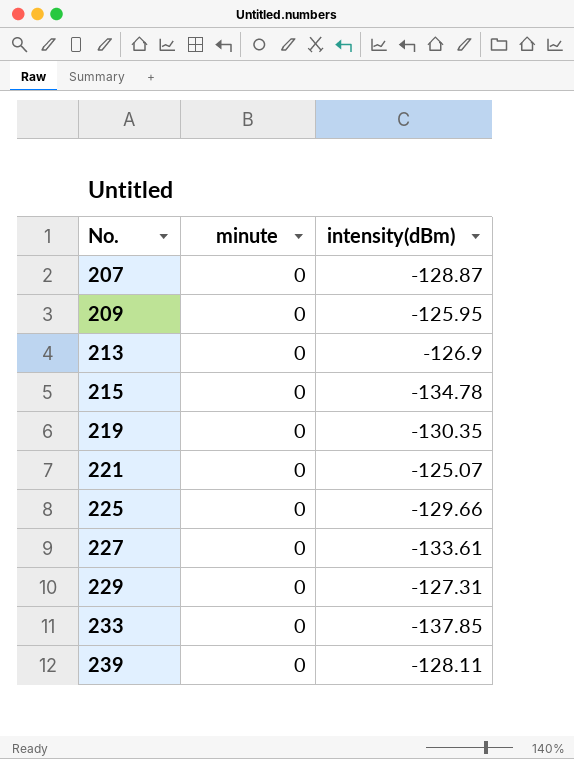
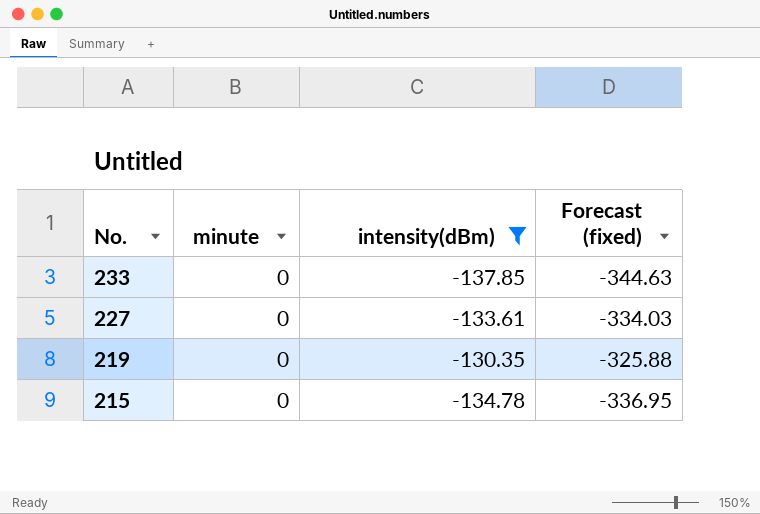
filter: none -> intensity(dBm) <= -130.35
row order: No. ascending -> No. descending
column Forecast (fixed) | formula: none -> [intensity(dBm)] * 2.5

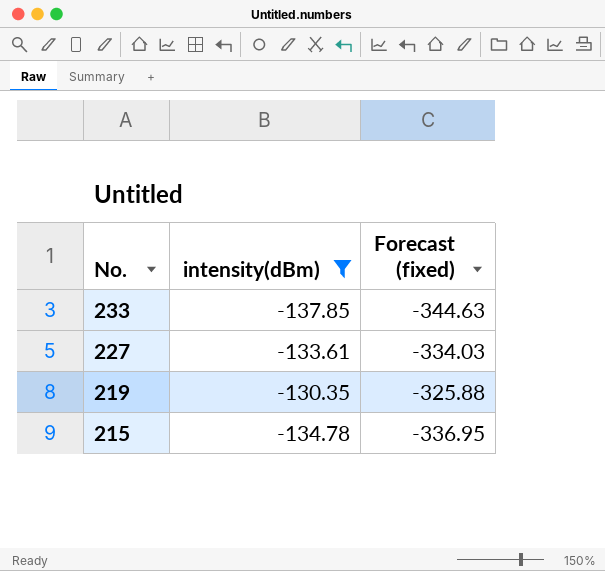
column minute | position: 2 -> none

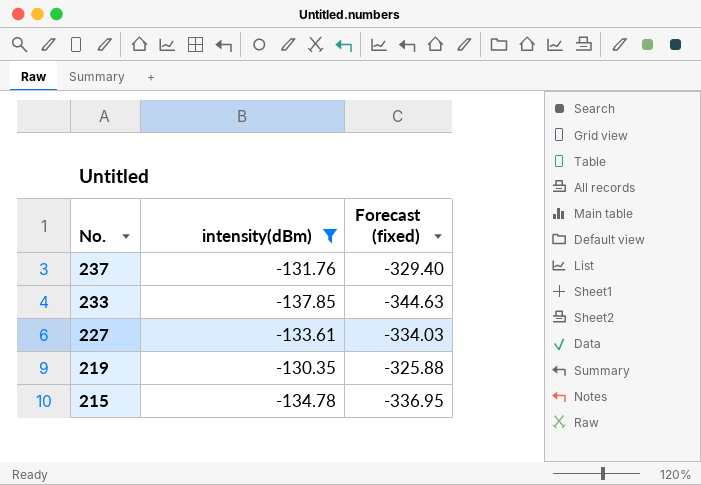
row 237: none -> -131.76 | -329.40

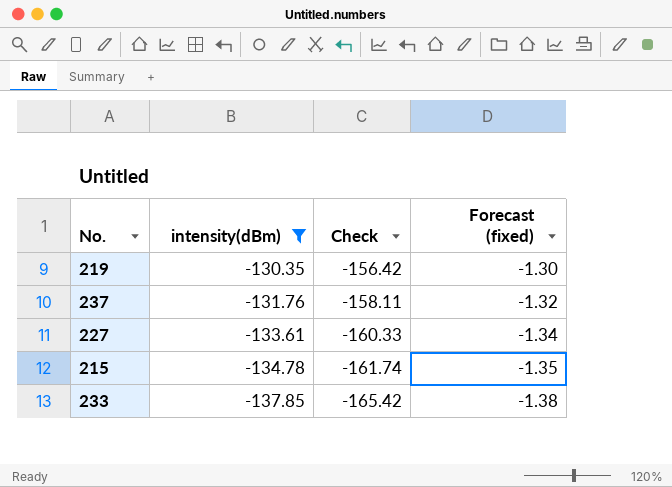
row order: No. descending -> intensity(dBm) descending
column Check | formula: none -> [intensity(dBm)] * 1.2
column Forecast (fixed) | formula: [intensity(dBm)] * 2.5 -> [intensity(dBm)] * 0.01

